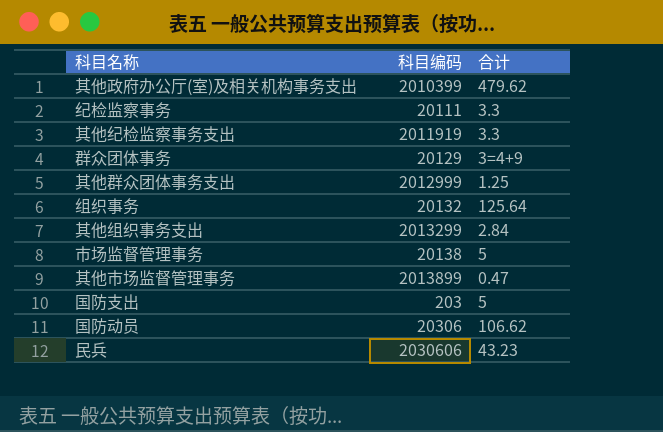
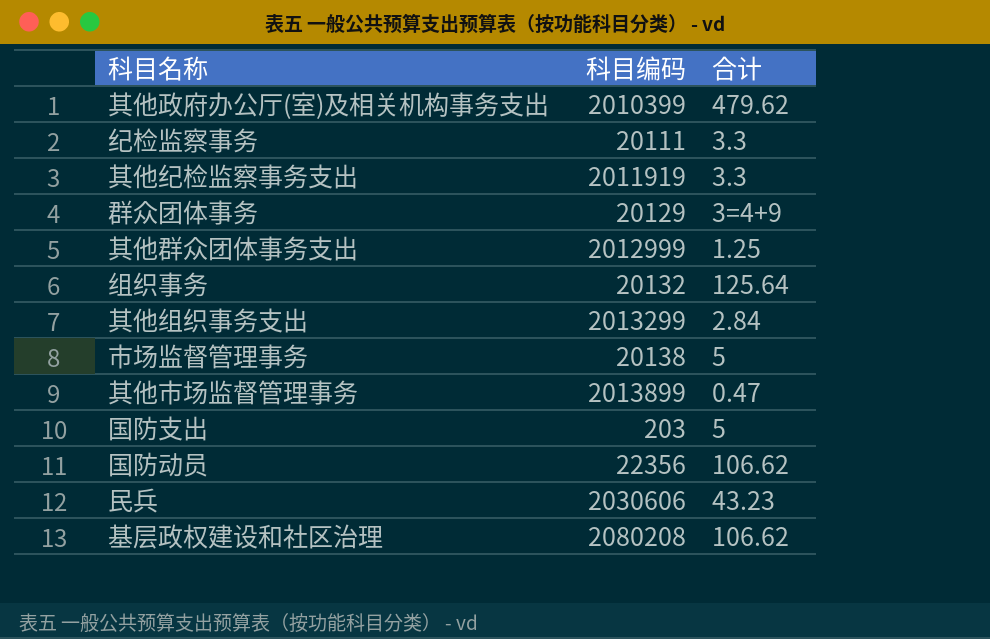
国防动员 | 科目编码: 20306 -> 22356
row 基层政权建设和社区治理: none -> 2080208 | 106.62

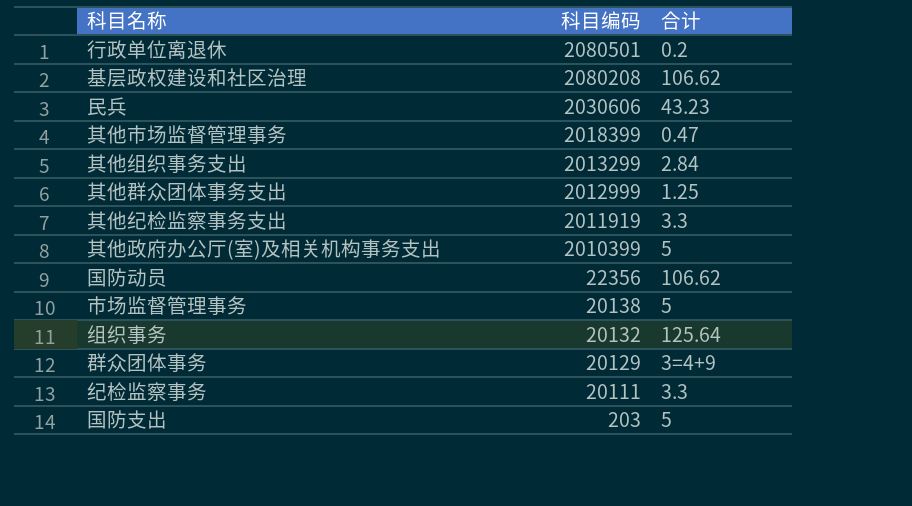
row order: none -> 科目编码 descending
row 行政单位离退休: none -> 2080501 | 0.2
其他市场监督管理事务 | 科目编码: 2013899 -> 2018399
其他政府办公厅(室)及相关机构事务支出 | 合计: 479.62 -> 5

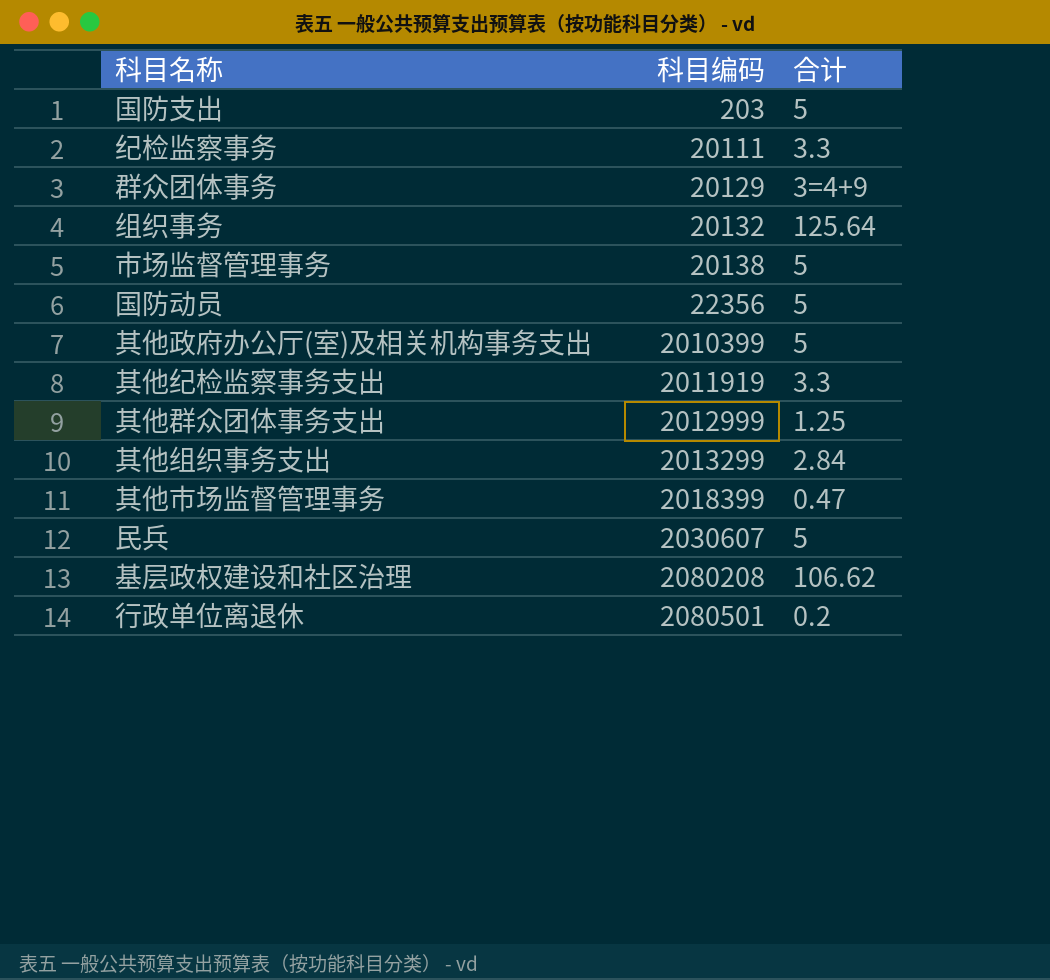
row order: 科目编码 descending -> 科目编码 ascending
国防动员 | 合计: 106.62 -> 5
民兵 | 科目编码: 2030606 -> 2030607
民兵 | 合计: 43.23 -> 5

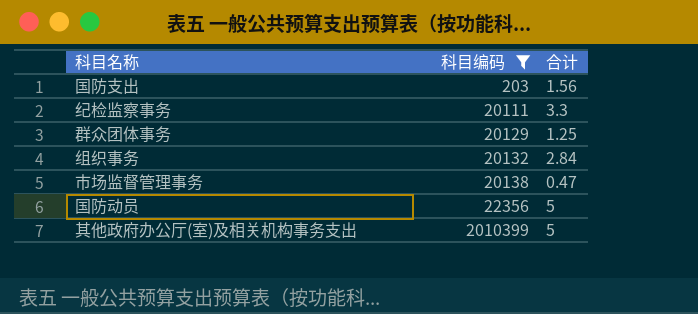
filter: none -> 科目编码 <= 2010399
国防支出 | 合计: 5 -> 1.56
群众团体事务 | 合计: 3=4+9 -> 1.25
组织事务 | 合计: 125.64 -> 2.84
市场监督管理事务 | 合计: 5 -> 0.47

